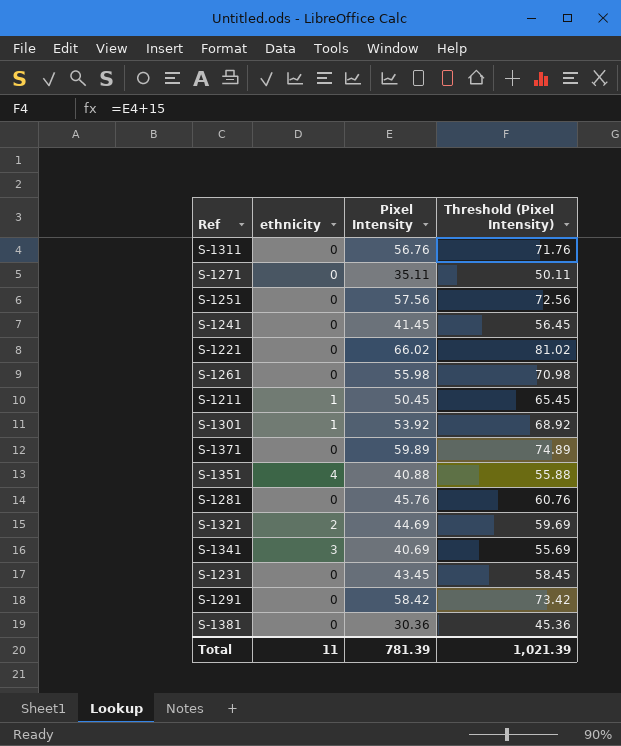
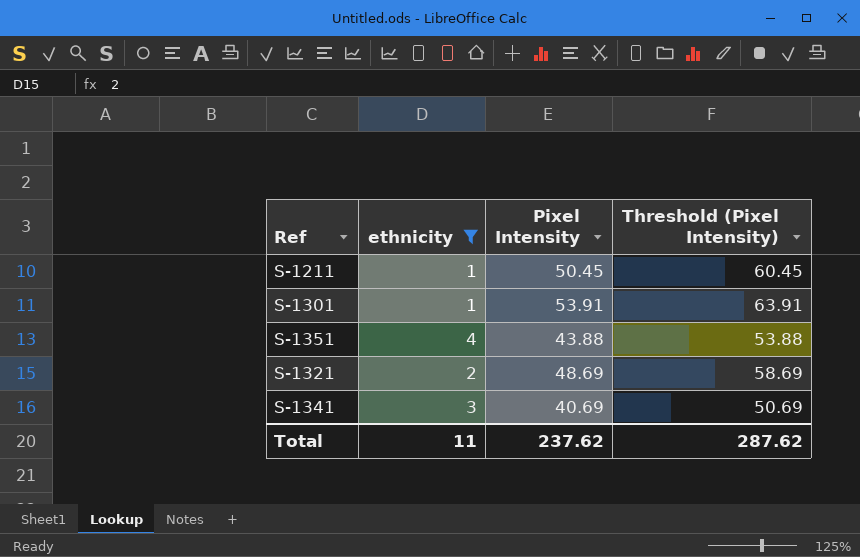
filter: none -> ethnicity != 0
column Threshold (Pixel Intensity) | formula: [Pixel Intensity] + 15 -> [Pixel Intensity] + 10
S-1301 | Pixel Intensity: 53.92 -> 53.91
S-1351 | Pixel Intensity: 40.88 -> 43.88
S-1321 | Pixel Intensity: 44.69 -> 48.69
Total | Pixel Intensity: 781.39 -> 237.62
Total | Threshold (Pixel Intensity): 1,021.39 -> 287.62

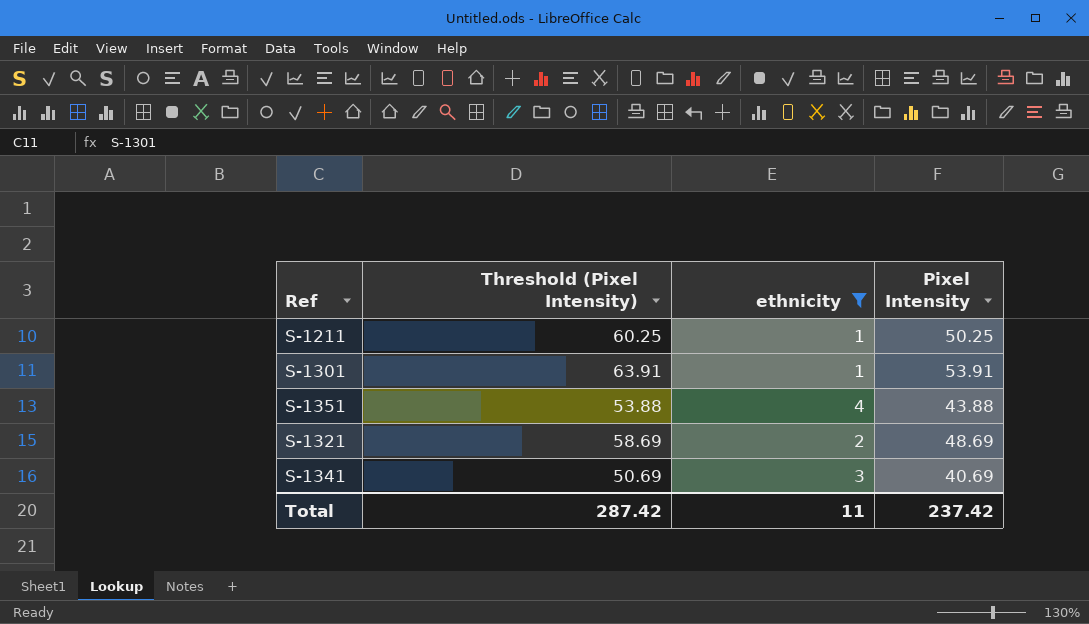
column Threshold (Pixel Intensity) | position: 4 -> 2
S-1211 | Threshold (Pixel Intensity): 60.45 -> 60.25
S-1211 | Pixel Intensity: 50.45 -> 50.25
Total | Threshold (Pixel Intensity): 287.62 -> 287.42
Total | Pixel Intensity: 237.62 -> 237.42

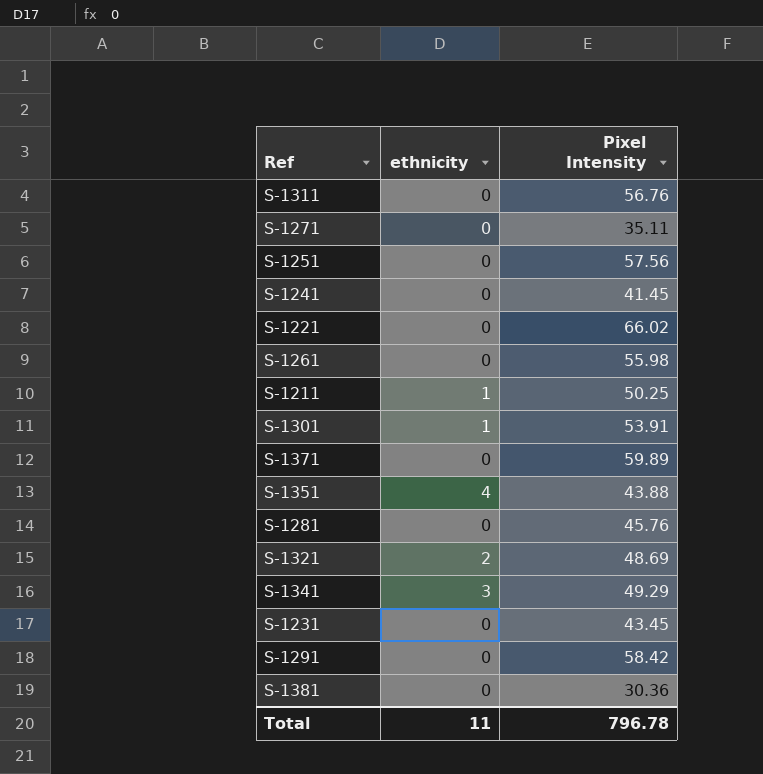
filter: ethnicity != 0 -> none
column Threshold (Pixel Intensity) | formula: [Pixel Intensity] + 10 -> none
S-1341 | Pixel Intensity: 40.69 -> 49.29
Total | Pixel Intensity: 237.42 -> 796.78

